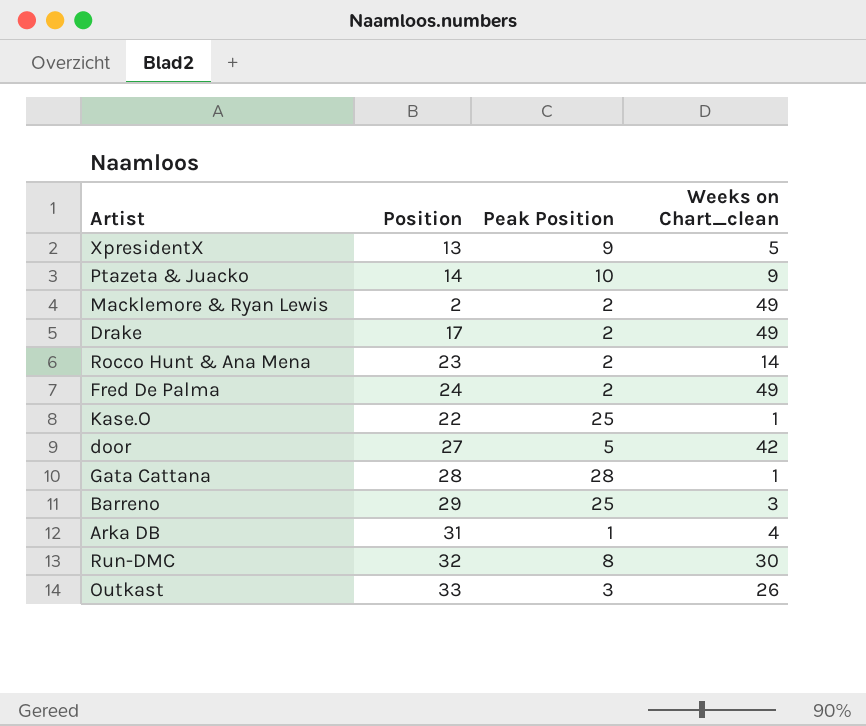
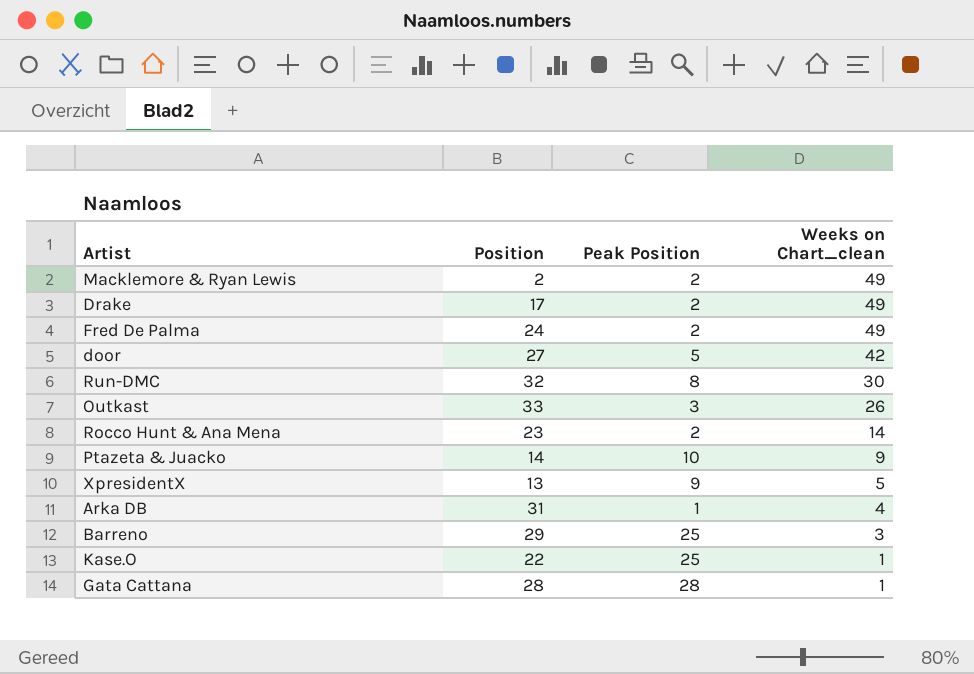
row order: none -> Weeks on Chart_clean descending

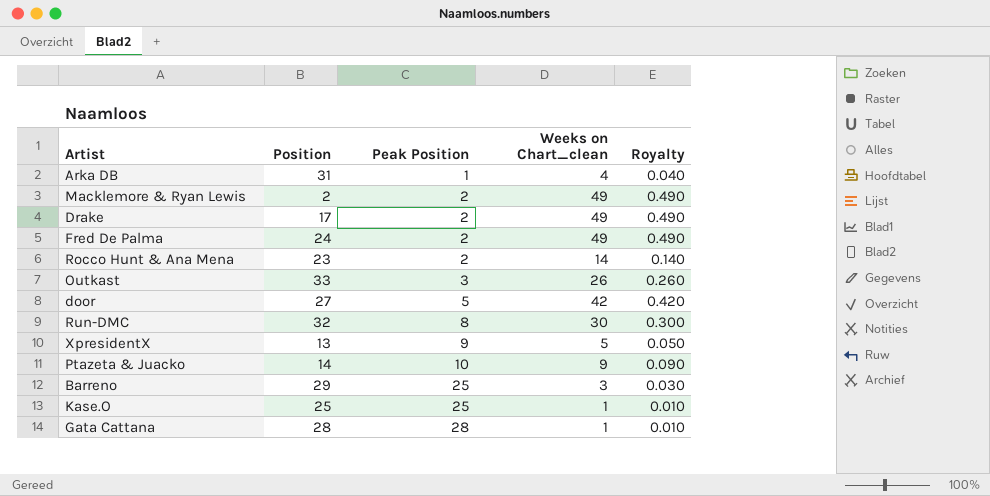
row order: Weeks on Chart_clean descending -> Peak Position ascending
column Royalty | formula: none -> [Weeks on Chart_clean] * 0.01
Kase.O | Position: 22 -> 25

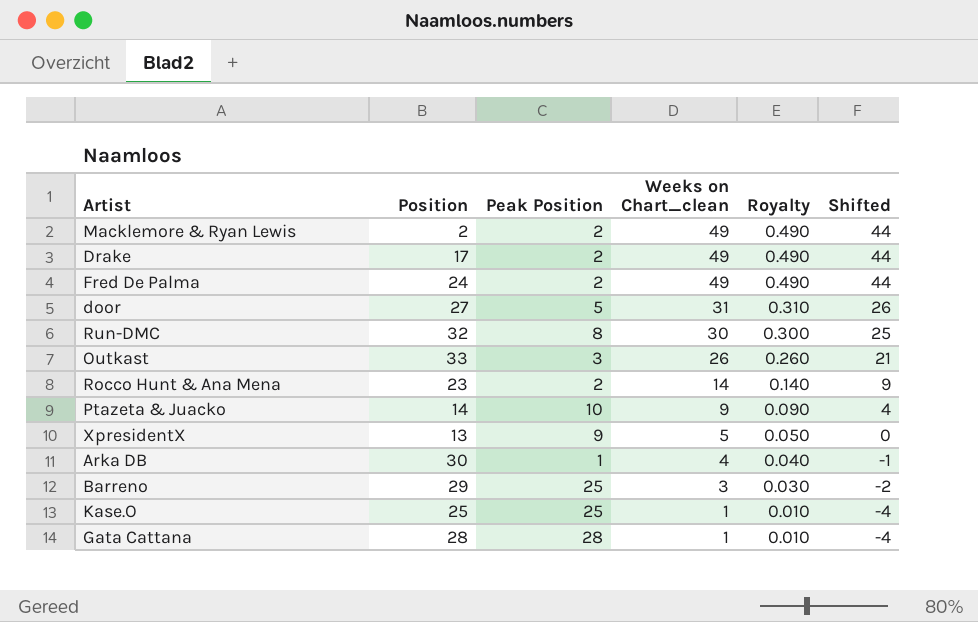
row order: Peak Position ascending -> Weeks on Chart_clean descending
column Shifted | formula: none -> [Weeks on Chart_clean] - 5
door | Weeks on Chart_clean: 42 -> 31
door | Royalty: 0.420 -> 0.310
Arka DB | Position: 31 -> 30

